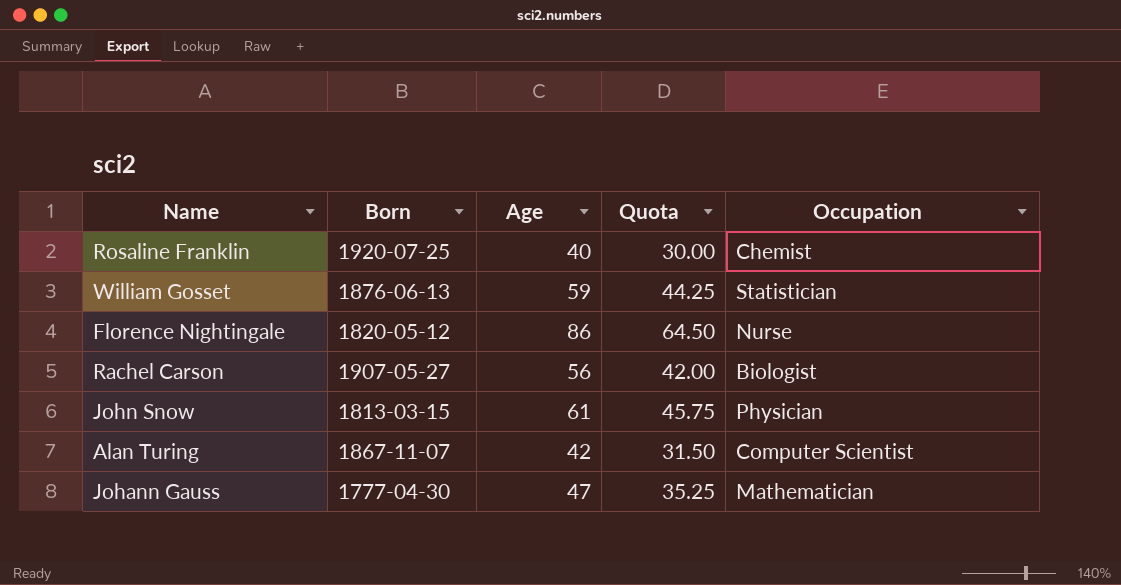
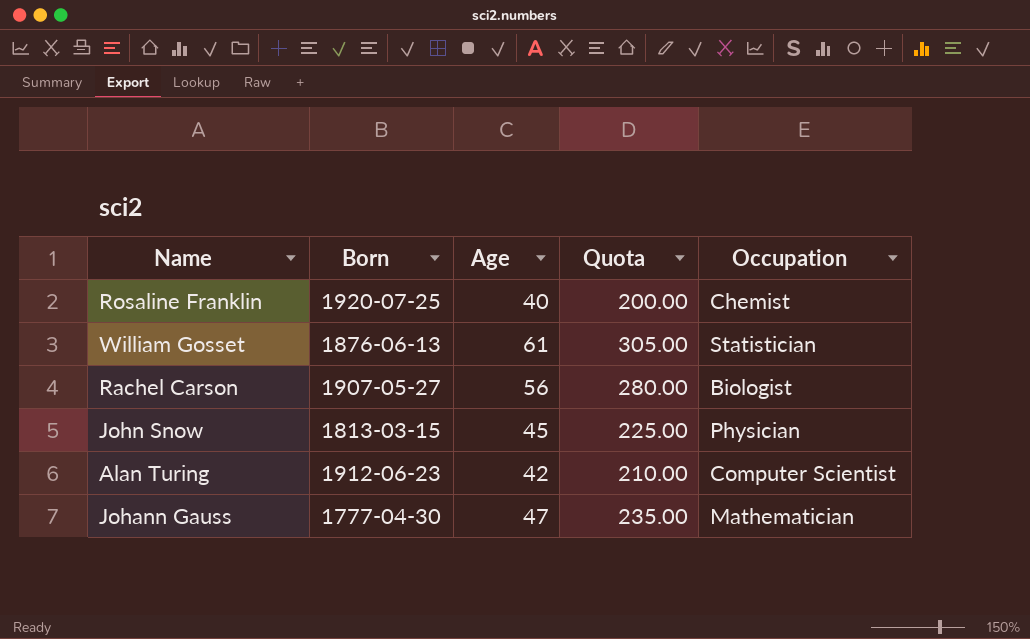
column Quota | formula: [Age] * 0.75 -> [Age] * 5
row Florence Nightingale: 1820-05-12 | 86 | 64.50 | Nurse -> none
William Gosset | Age: 59 -> 61
John Snow | Age: 61 -> 45
Alan Turing | Born: 1867-11-07 -> 1912-06-23

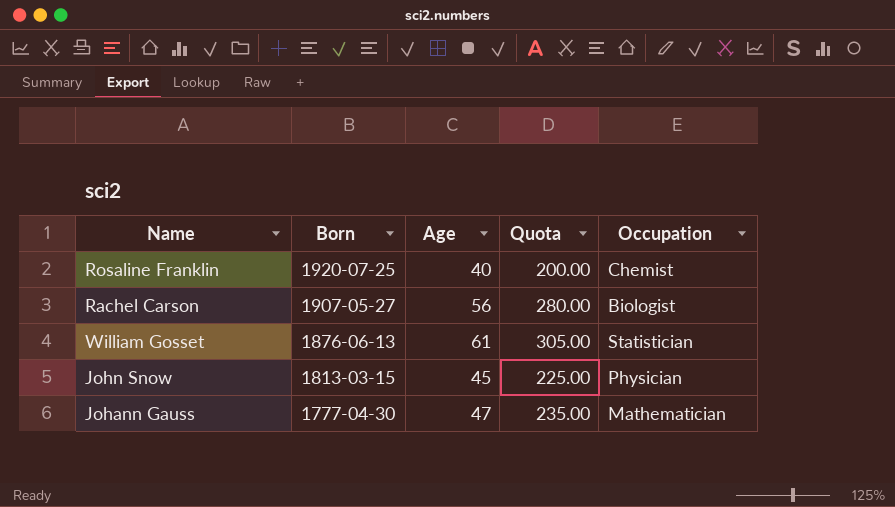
row order: none -> Born descending
row Alan Turing: 1912-06-23 | 42 | 210.00 | Computer Scientist -> none

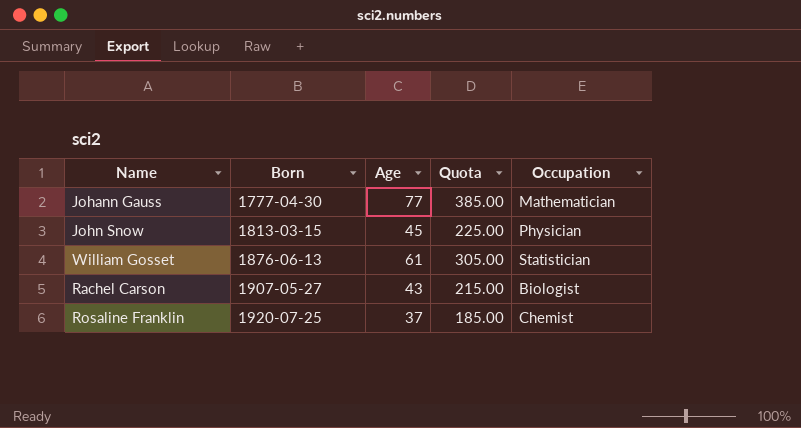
row order: Born descending -> Born ascending
Johann Gauss | Age: 47 -> 77
Johann Gauss | Quota: 235.00 -> 385.00
Rachel Carson | Age: 56 -> 43
Rachel Carson | Quota: 280.00 -> 215.00
Rosaline Franklin | Age: 40 -> 37
Rosaline Franklin | Quota: 200.00 -> 185.00

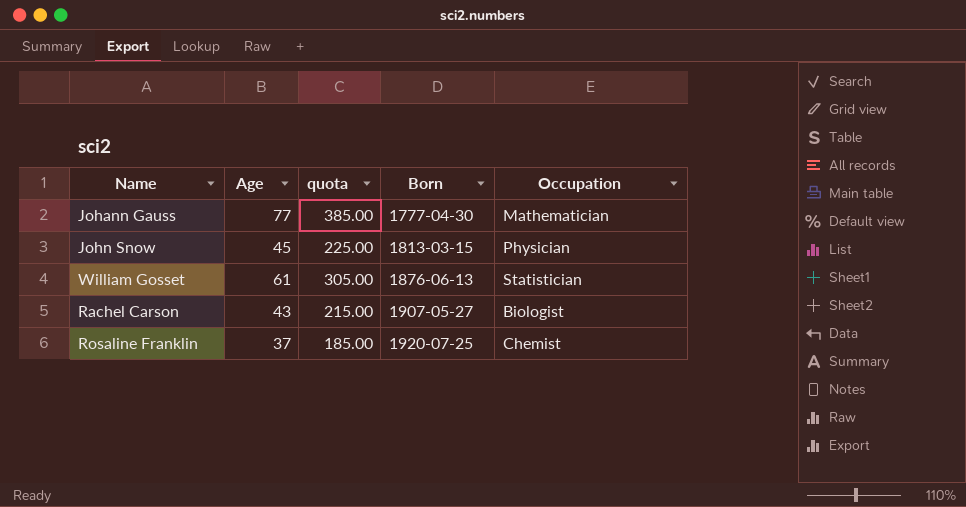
column name: Quota -> quota
column Born | position: 2 -> 4

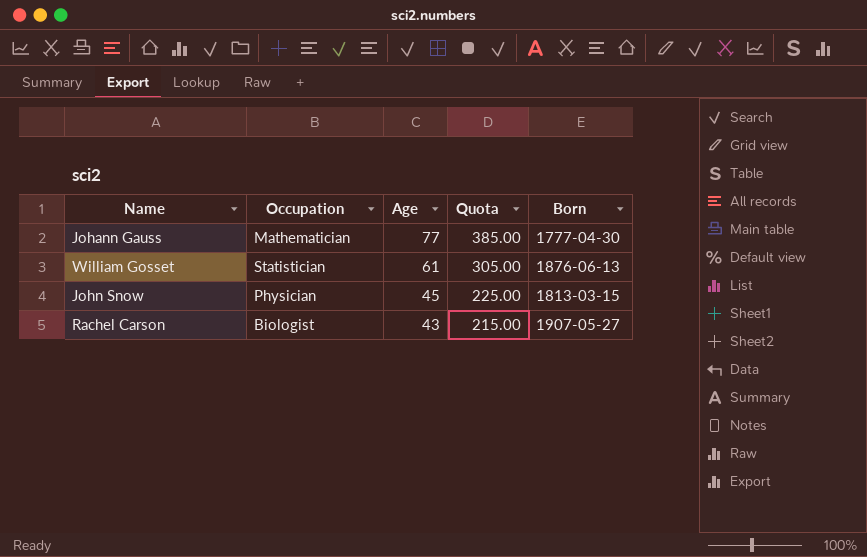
row order: Born ascending -> Age descending
column Occupation | position: 5 -> 2
column name: quota -> Quota
row Rosaline Franklin: 37 | 185.00 | 1920-07-25 | Chemist -> none

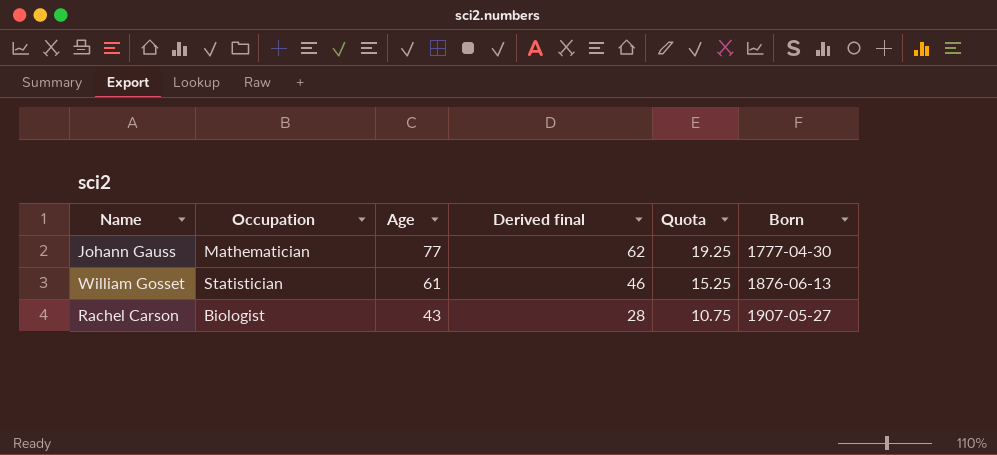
column Derived final | formula: none -> [Age] - 15
column Quota | formula: [Age] * 5 -> [Age] * 0.25
row John Snow: Physician | 45 | 225.00 | 1813-03-15 -> none

